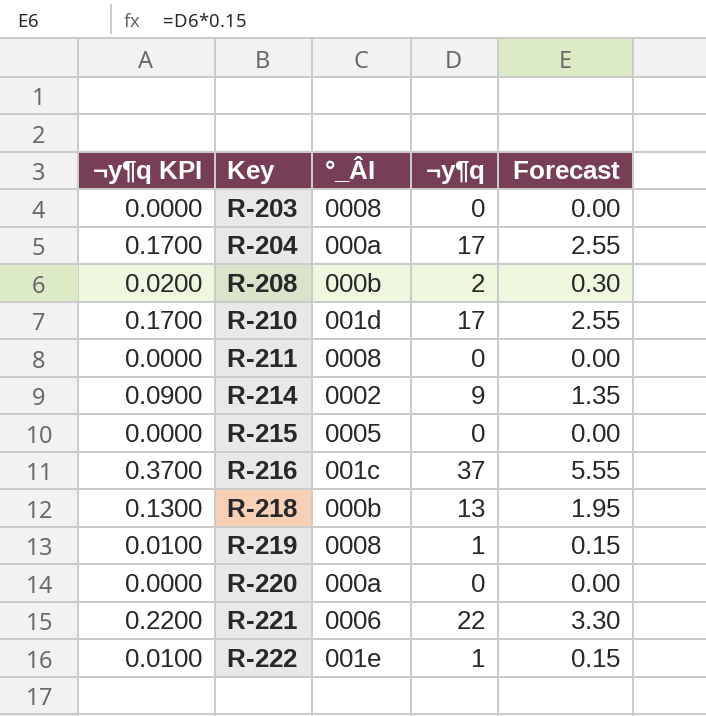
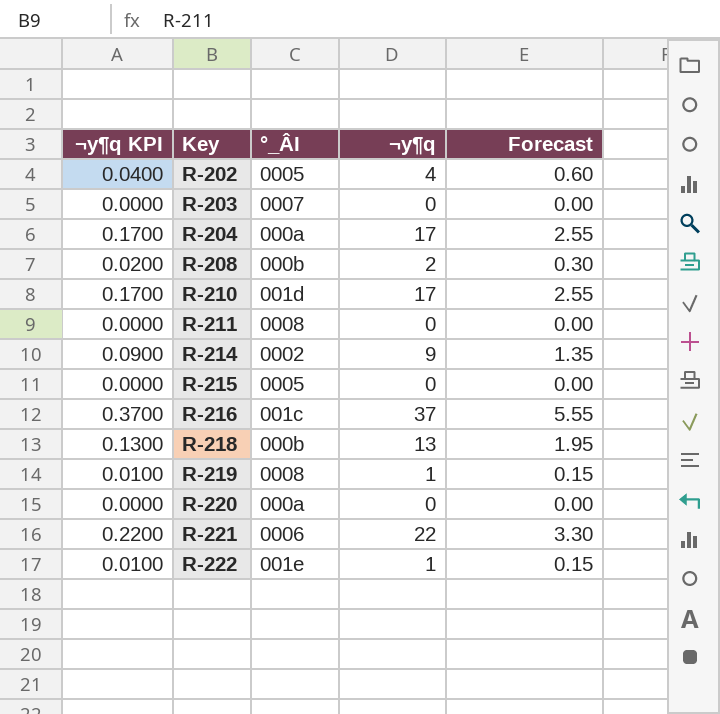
row R-202: none -> 0.0400 | 0005 | 4 | 0.60
R-203 | °_ÂI: 0008 -> 0007

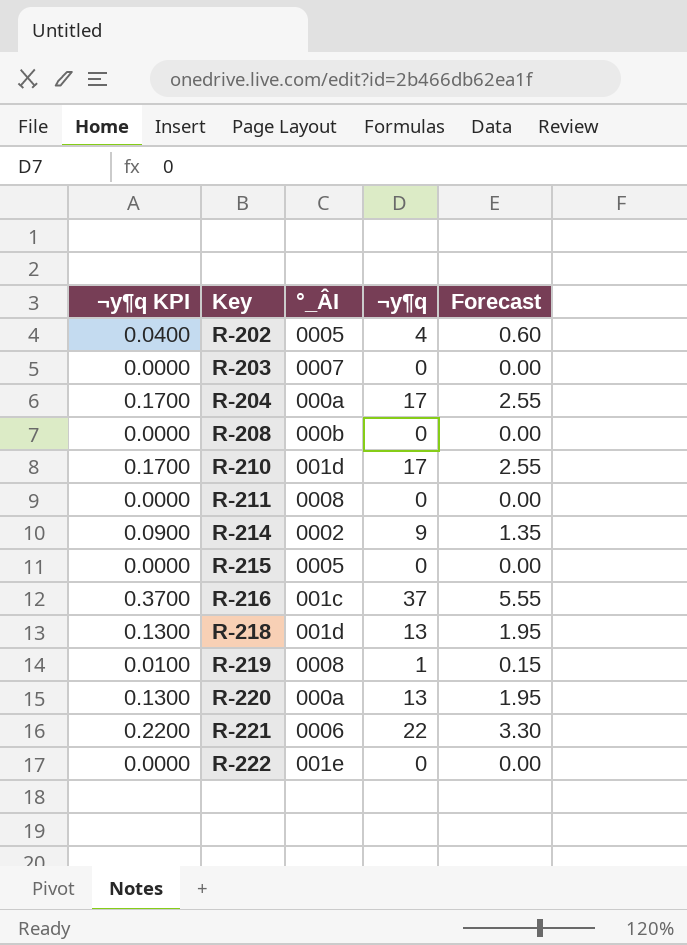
R-208 | ¬y¶q KPI: 0.0200 -> 0.0000
R-208 | ¬y¶q: 2 -> 0
R-208 | Forecast: 0.30 -> 0.00
R-218 | °_ÂI: 000b -> 001d
R-220 | ¬y¶q KPI: 0.0000 -> 0.1300
R-220 | ¬y¶q: 0 -> 13
R-220 | Forecast: 0.00 -> 1.95
R-222 | ¬y¶q KPI: 0.0100 -> 0.0000
R-222 | ¬y¶q: 1 -> 0
R-222 | Forecast: 0.15 -> 0.00

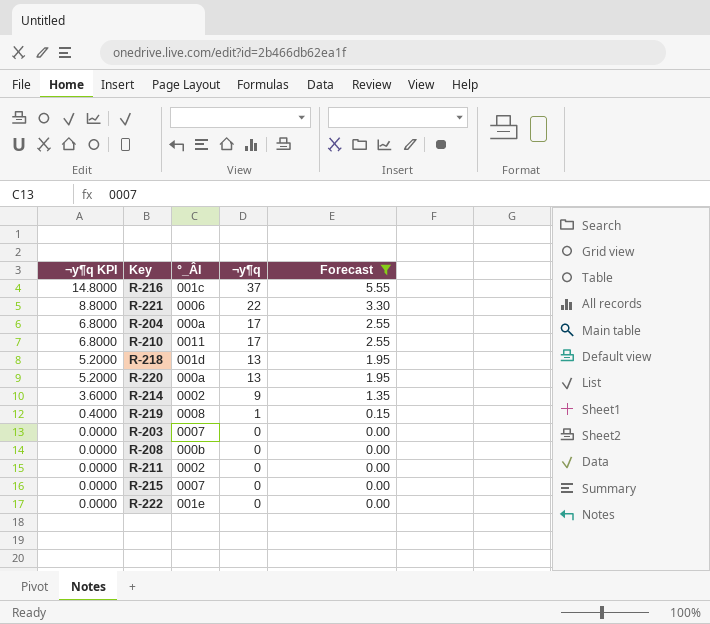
filter: none -> Forecast != 0.60
row order: Key ascending -> ¬y¶q KPI descending
column ¬y¶q KPI | formula: [¬y¶q] * 0.01 -> [¬y¶q] * 0.4
R-210 | °_ÂI: 001d -> 0011
R-211 | °_ÂI: 0008 -> 0002
R-215 | °_ÂI: 0005 -> 0007

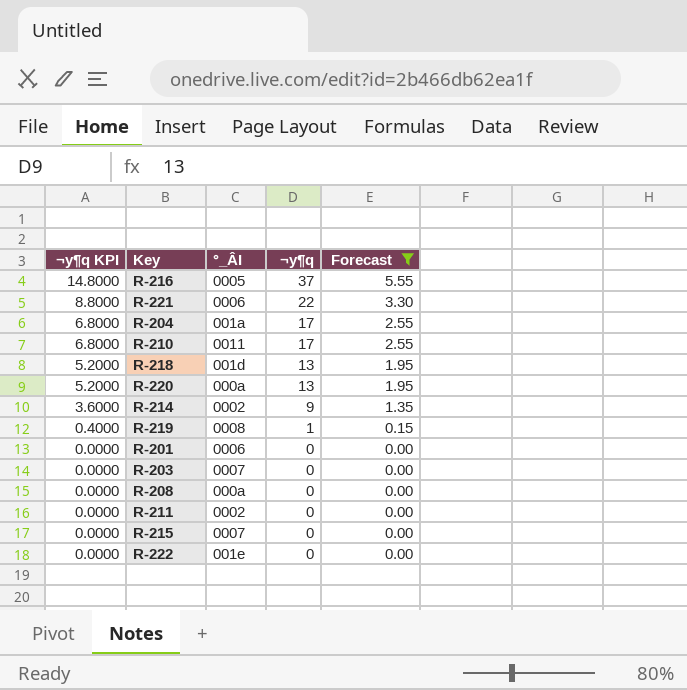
R-216 | °_ÂI: 001c -> 0005
R-204 | °_ÂI: 000a -> 001a
row R-201: none -> 0.0000 | 0006 | 0 | 0.00
R-208 | °_ÂI: 000b -> 000a

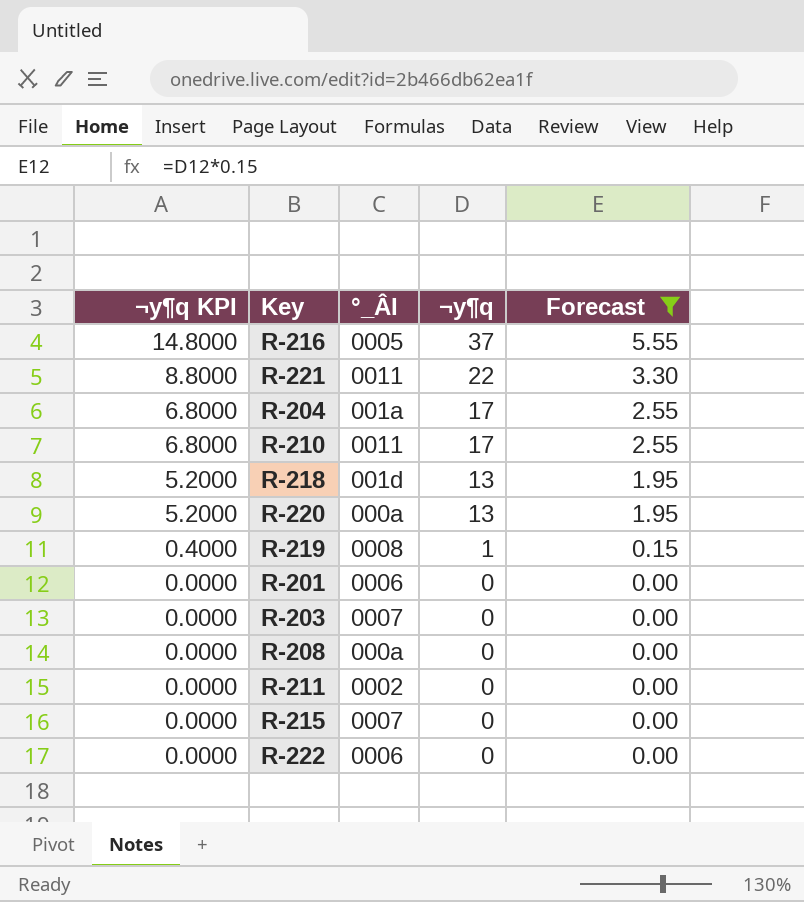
row R-214: 3.6000 | 0002 | 9 | 1.35 -> none
R-221 | °_ÂI: 0006 -> 0011
R-222 | °_ÂI: 001e -> 0006

